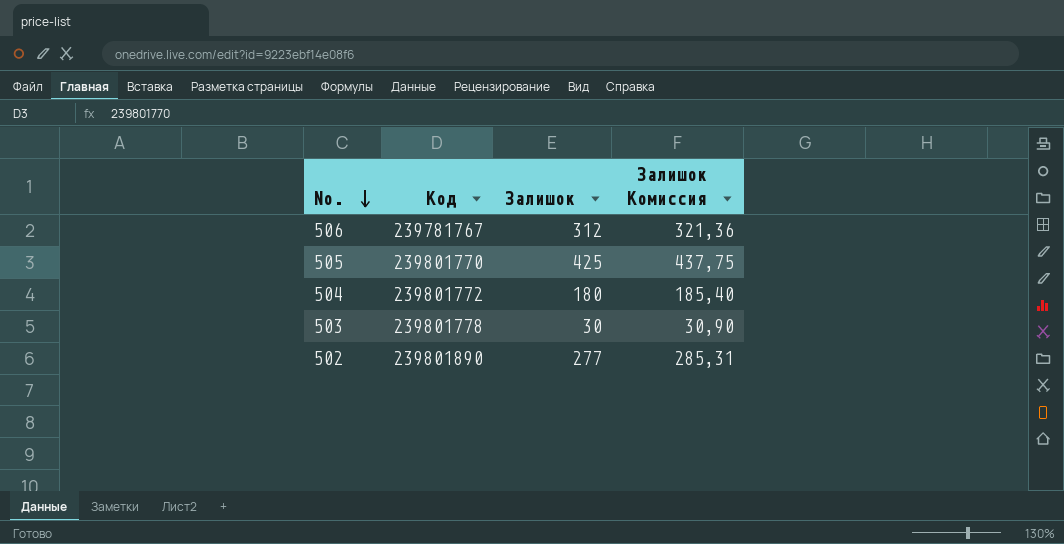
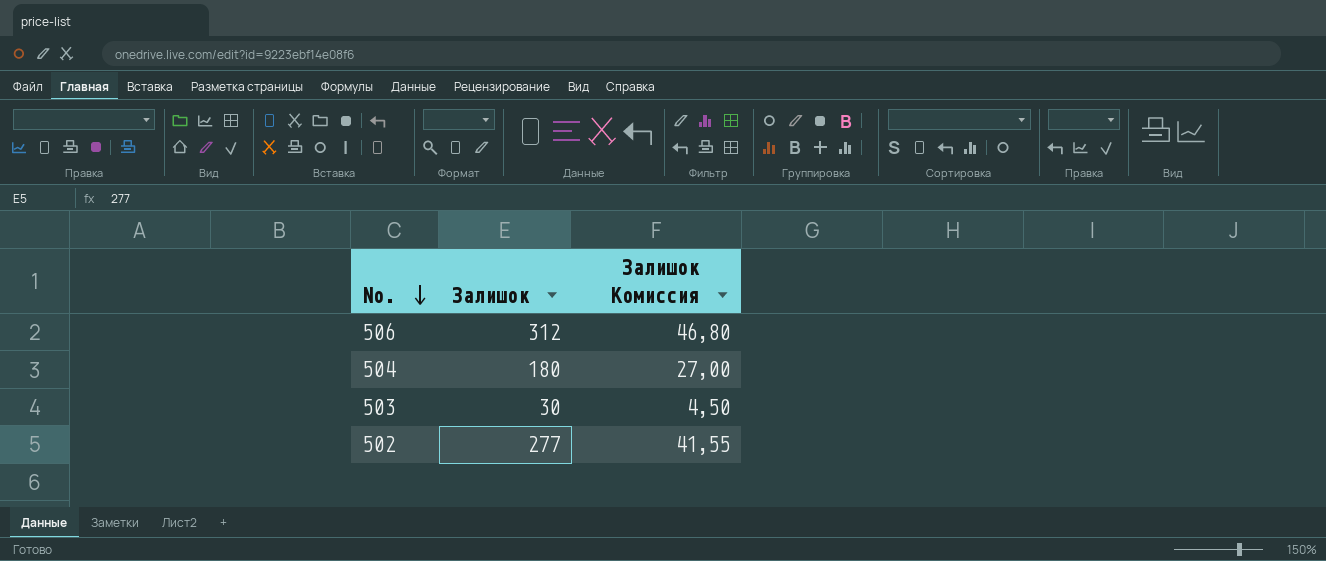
column Код | position: 2 -> none
column Залишок Комиссия | formula: [Залишок] * 1,03 -> [Залишок] * 0,15
row 505: 239801770 | 425 | 437,75 -> none

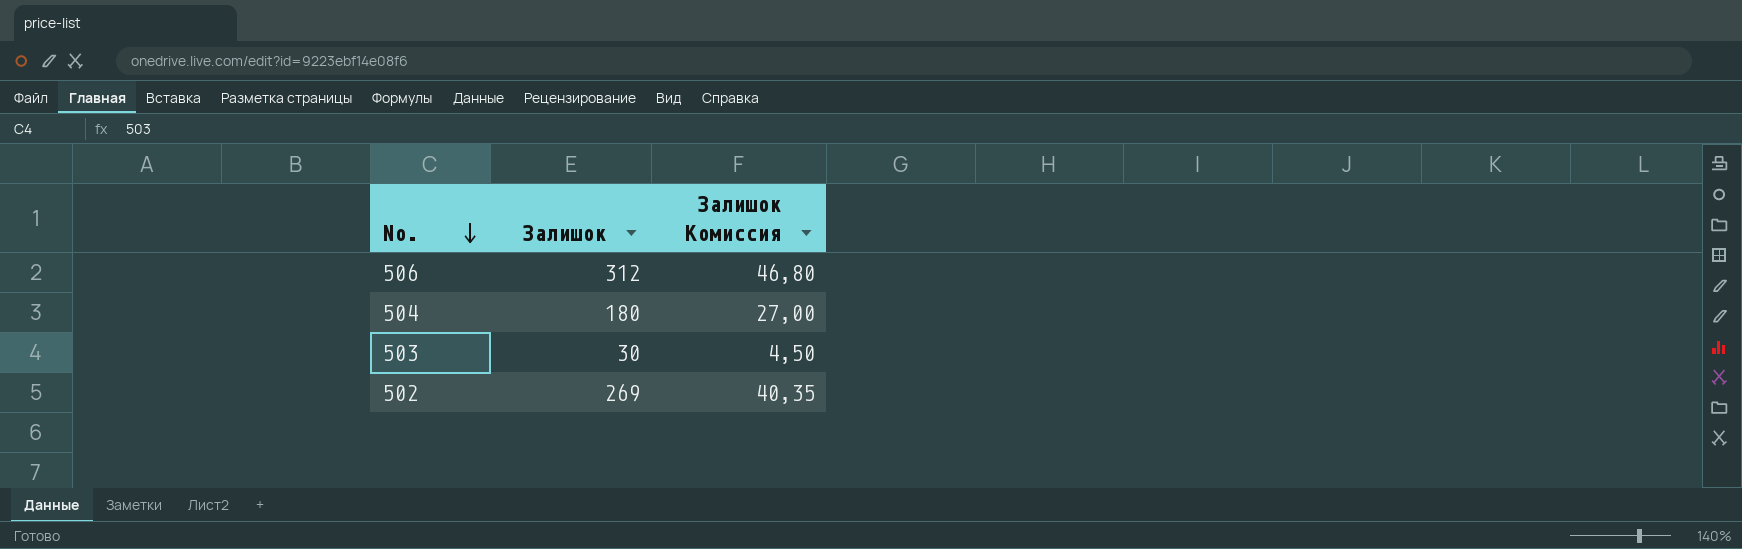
502 | Залишок: 277 -> 269
502 | Залишок Комиссия: 41,55 -> 40,35

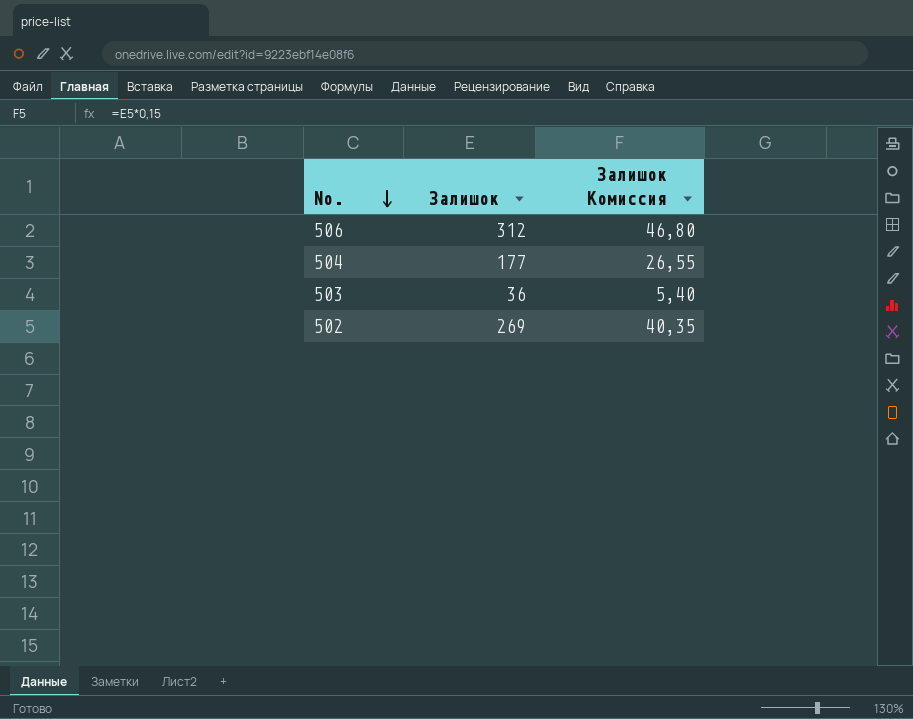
504 | Залишок: 180 -> 177
504 | Залишок Комиссия: 27,00 -> 26,55
503 | Залишок: 30 -> 36
503 | Залишок Комиссия: 4,50 -> 5,40

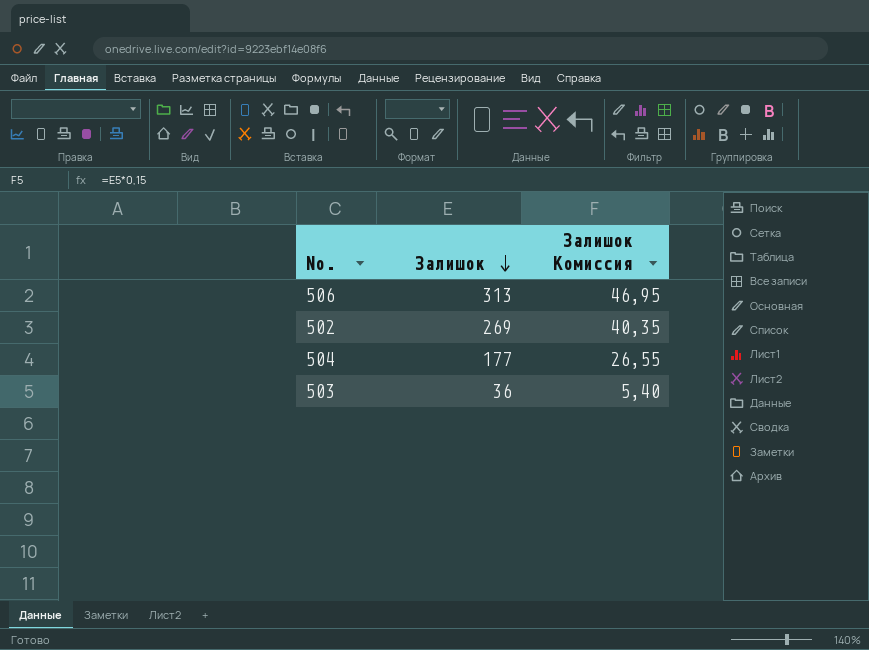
row order: No. descending -> Залишок descending
506 | Залишок: 312 -> 313
506 | Залишок Комиссия: 46,80 -> 46,95

